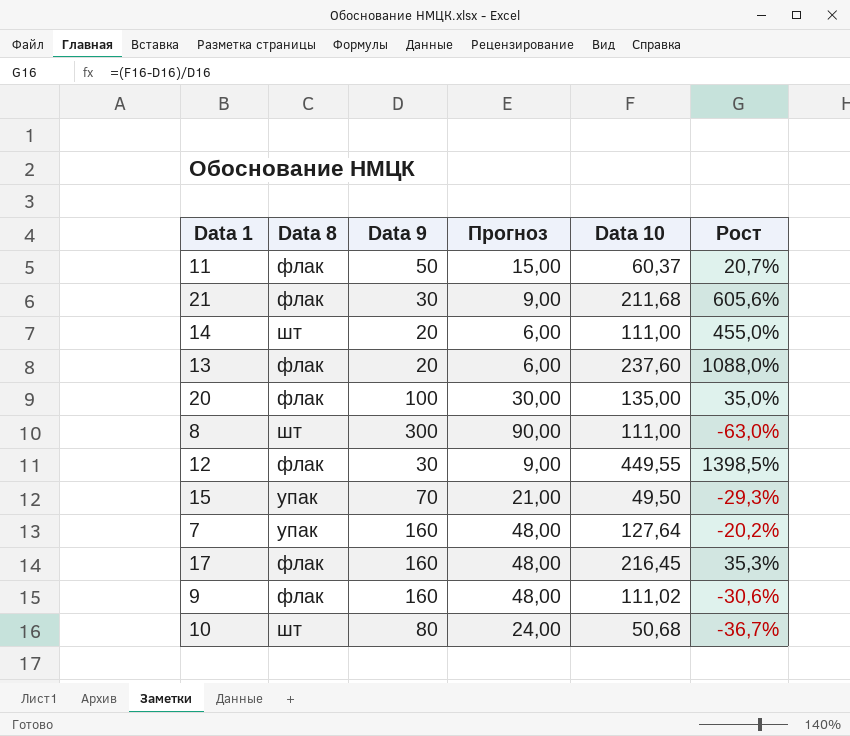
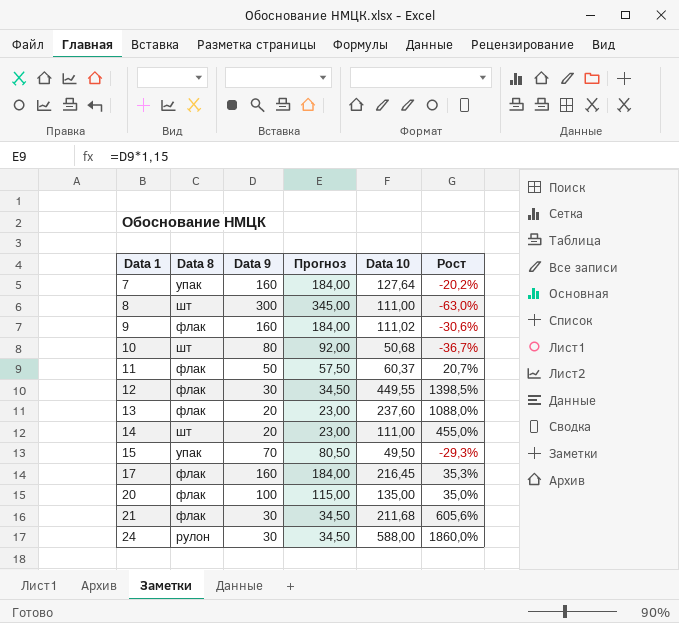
row order: none -> Data 1 ascending
column Прогноз | formula: [Data 9] * 0,3 -> [Data 9] * 1,15
row 24: none -> рулон | 30 | 34,50 | 588,00 | 1860,0%

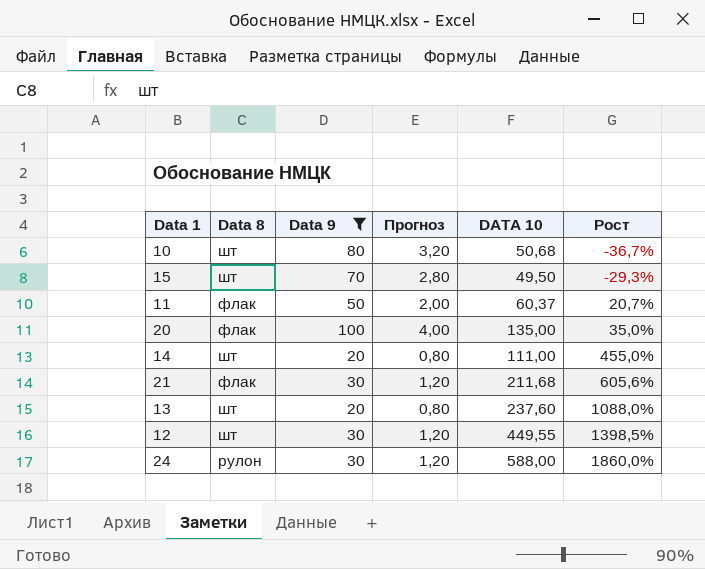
filter: none -> Data 9 <= 100
row order: Data 1 ascending -> Рост ascending
column Прогноз | formula: [Data 9] * 1,15 -> [Data 9] * 0,04
column name: Data 10 -> DATA 10
15 | Data 8: упак -> шт
13 | Data 8: флак -> шт
12 | Data 8: флак -> шт

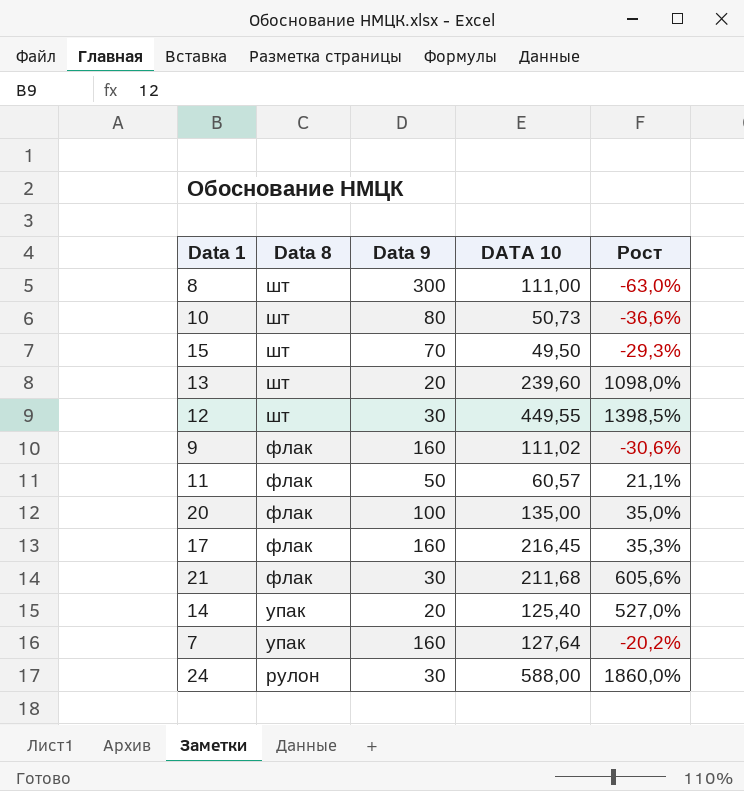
filter: Data 9 <= 100 -> none
row order: Рост ascending -> Data 8 descending
column Прогноз | formula: [Data 9] * 0,04 -> none
10 | DATA 10: 50,68 -> 50,73
10 | Рост: -36,7% -> -36,6%
13 | DATA 10: 237,60 -> 239,60
13 | Рост: 1088,0% -> 1098,0%
11 | DATA 10: 60,37 -> 60,57
11 | Рост: 20,7% -> 21,1%
14 | Data 8: шт -> упак
14 | DATA 10: 111,00 -> 125,40
14 | Рост: 455,0% -> 527,0%

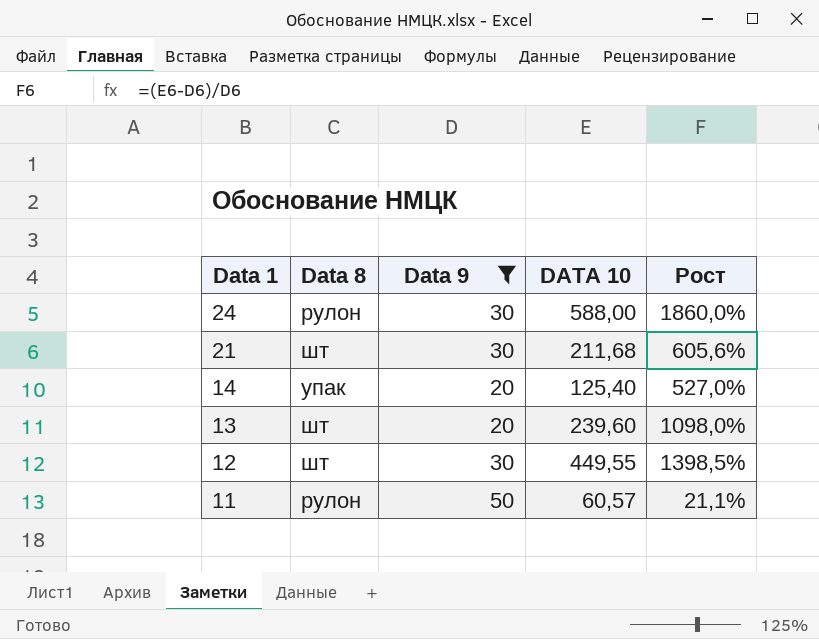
filter: none -> Data 9 <= 50
row order: Data 8 descending -> Data 1 descending
21 | Data 8: флак -> шт
11 | Data 8: флак -> рулон

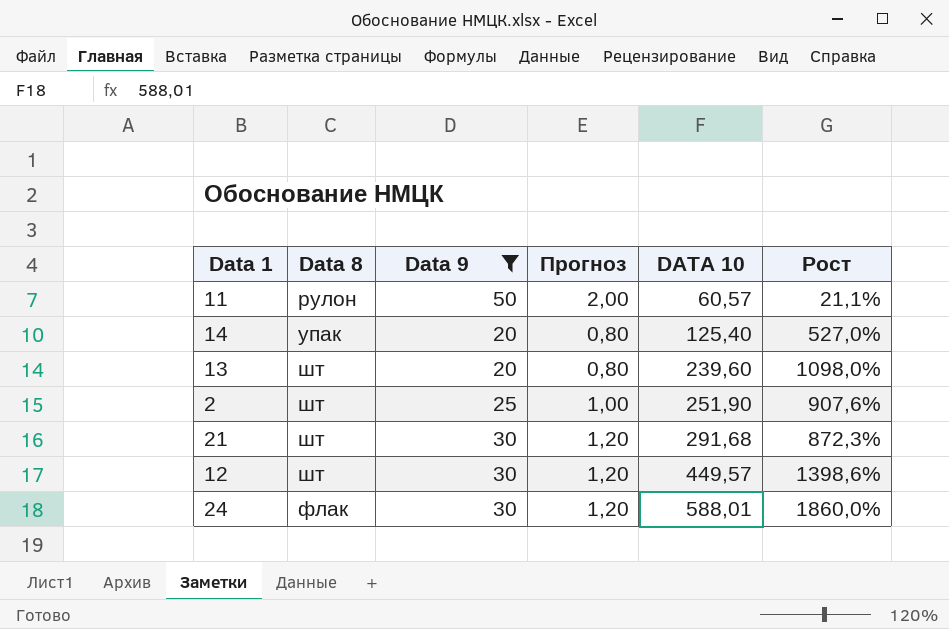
row order: Data 1 descending -> DATA 10 ascending
column Прогноз | formula: none -> [Data 9] * 0,04
row 2: none -> шт | 25 | 1,00 | 251,90 | 907,6%
21 | DATA 10: 211,68 -> 291,68
21 | Рост: 605,6% -> 872,3%
12 | DATA 10: 449,55 -> 449,57
12 | Рост: 1398,5% -> 1398,6%
24 | Data 8: рулон -> флак
24 | DATA 10: 588,00 -> 588,01

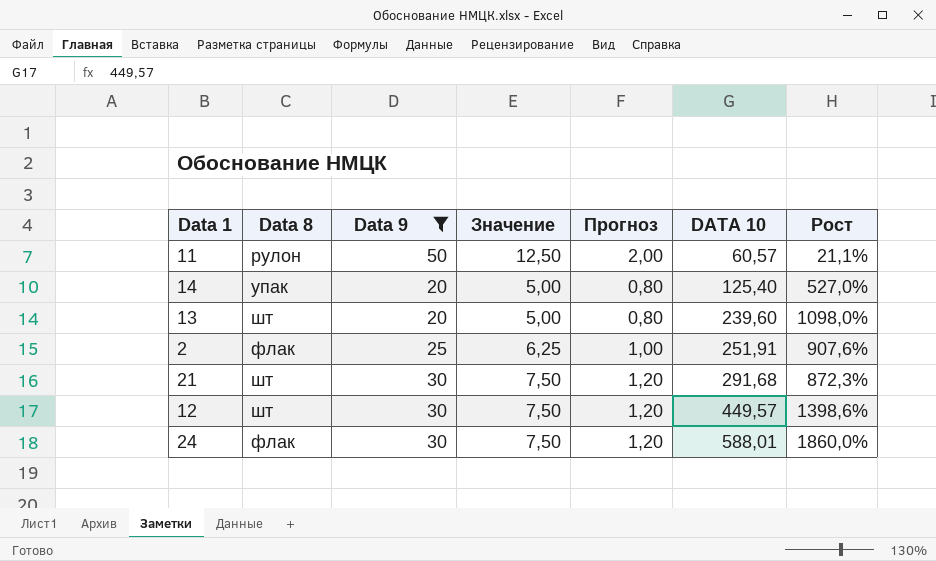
column Значение | formula: none -> [Data 9] * 0,25
2 | Data 8: шт -> флак
2 | DATA 10: 251,90 -> 251,91

